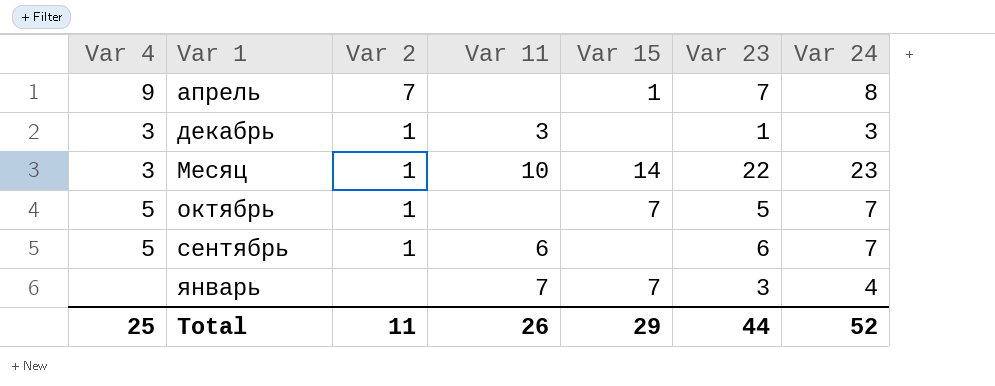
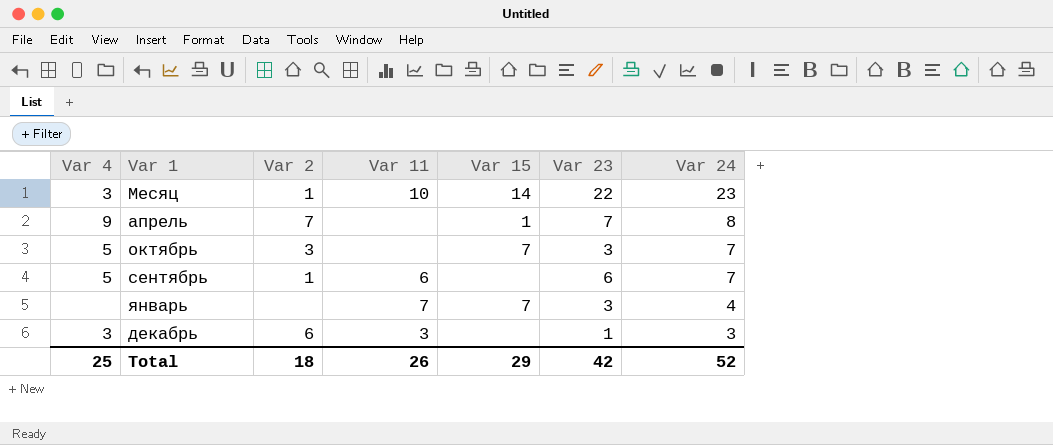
row order: Var 1 ascending -> Var 24 descending
октябрь | Var 2: 1 -> 3
октябрь | Var 23: 5 -> 3
декабрь | Var 2: 1 -> 6
Total | Var 2: 11 -> 18
Total | Var 23: 44 -> 42

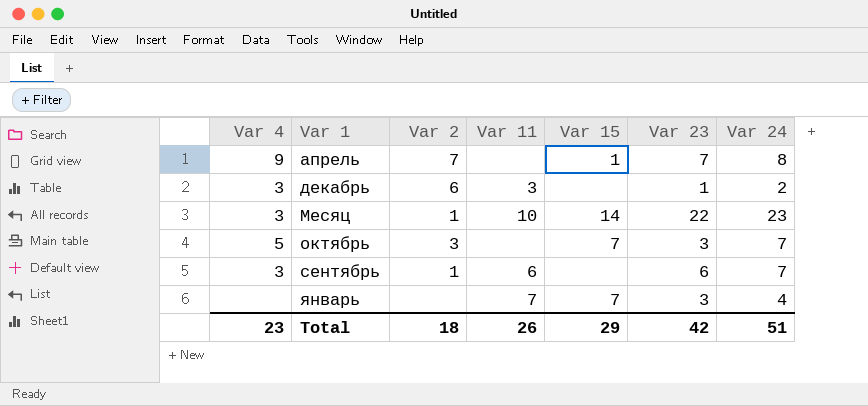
row order: Var 24 descending -> Var 1 ascending
декабрь | Var 24: 3 -> 2
сентябрь | Var 4: 5 -> 3
Total | Var 4: 25 -> 23
Total | Var 24: 52 -> 51

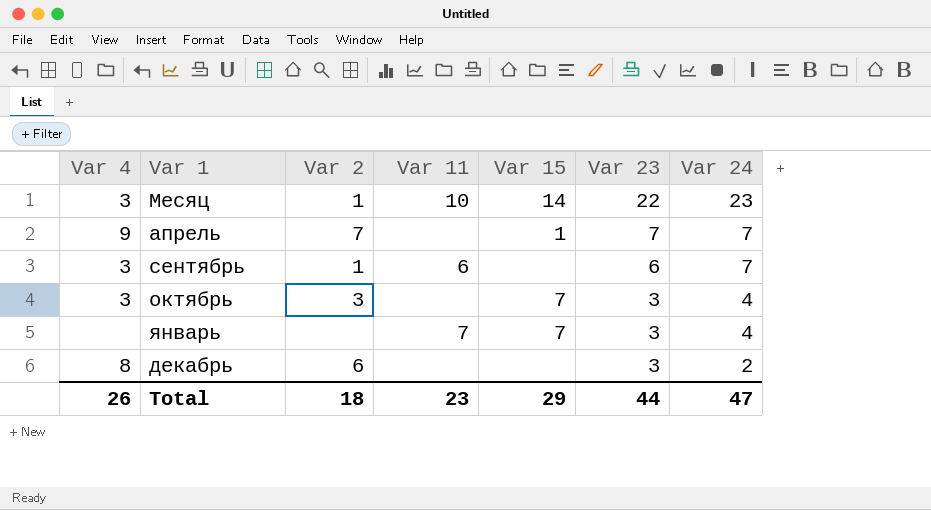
row order: Var 1 ascending -> Var 23 descending
апрель | Var 24: 8 -> 7
октябрь | Var 4: 5 -> 3
октябрь | Var 24: 7 -> 4
декабрь | Var 4: 3 -> 8
декабрь | Var 11: 3 -> none
декабрь | Var 23: 1 -> 3
Total | Var 4: 23 -> 26
Total | Var 11: 26 -> 23
Total | Var 23: 42 -> 44
Total | Var 24: 51 -> 47

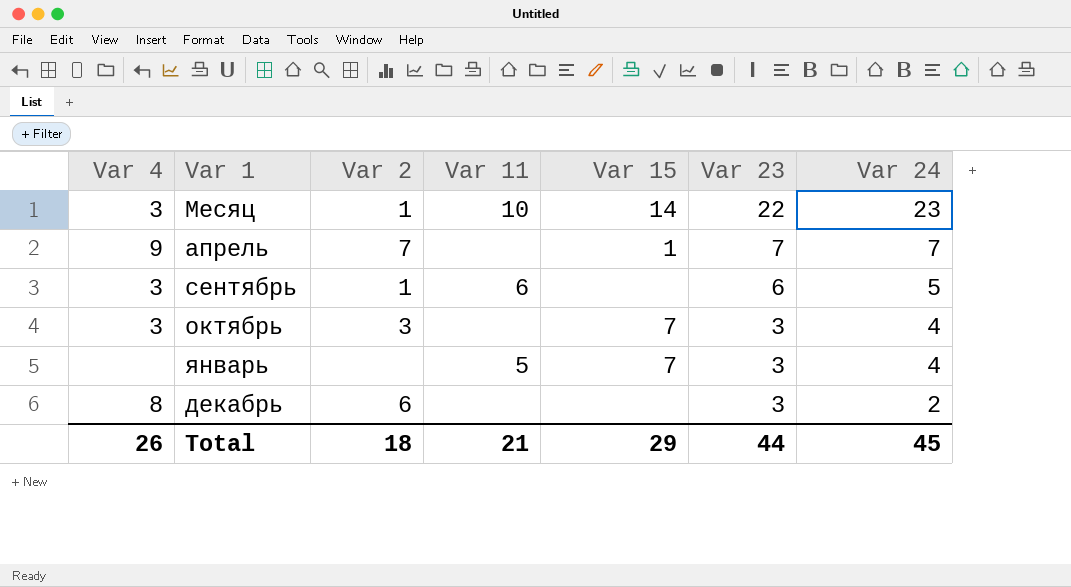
сентябрь | Var 24: 7 -> 5
январь | Var 11: 7 -> 5
Total | Var 11: 23 -> 21
Total | Var 24: 47 -> 45

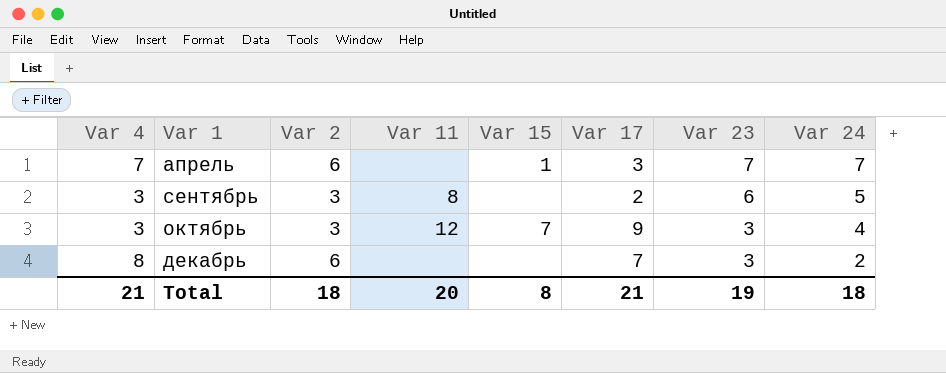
column Var 17 | position: none -> 6
row Месяц: 3 | 1 | 10 | 14 | 22 | 23 -> none
row январь: none | none | 5 | 7 | 3 | 4 -> none
апрель | Var 4: 9 -> 7
апрель | Var 2: 7 -> 6
сентябрь | Var 2: 1 -> 3
сентябрь | Var 11: 6 -> 8
октябрь | Var 11: none -> 12
Total | Var 4: 26 -> 21
Total | Var 11: 21 -> 20
Total | Var 15: 29 -> 8
Total | Var 23: 44 -> 19
Total | Var 24: 45 -> 18

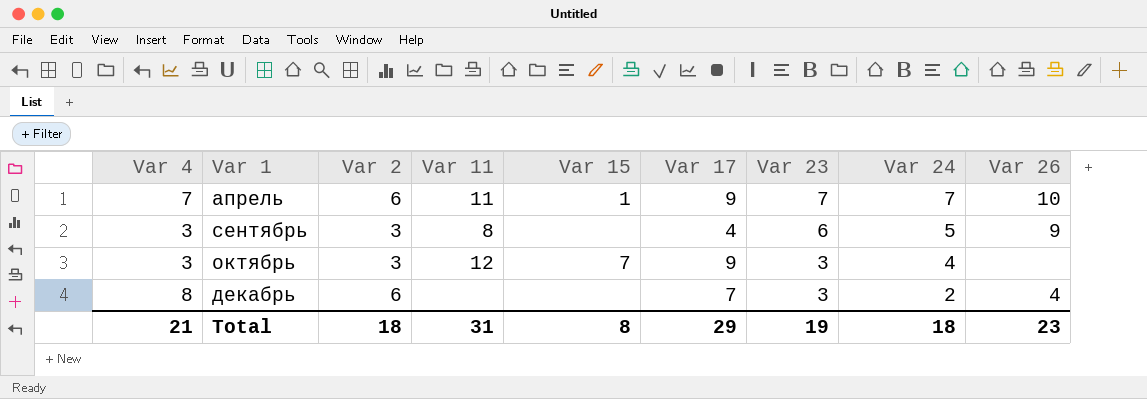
column Var 26 | position: none -> 9
апрель | Var 11: none -> 11
апрель | Var 17: 3 -> 9
сентябрь | Var 17: 2 -> 4
Total | Var 11: 20 -> 31
Total | Var 17: 21 -> 29

